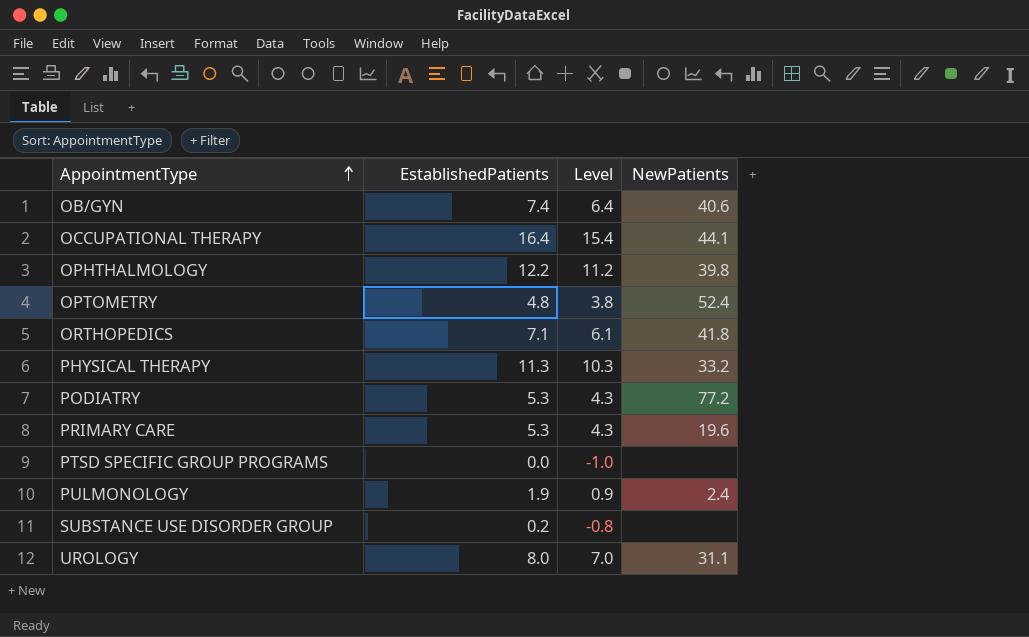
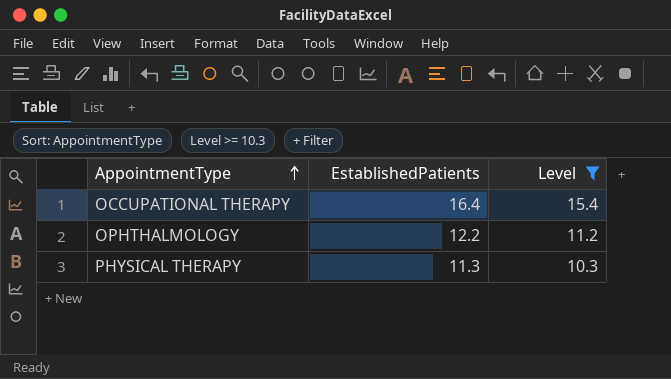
filter: none -> Level >= 10.3
column NewPatients | position: 4 -> none

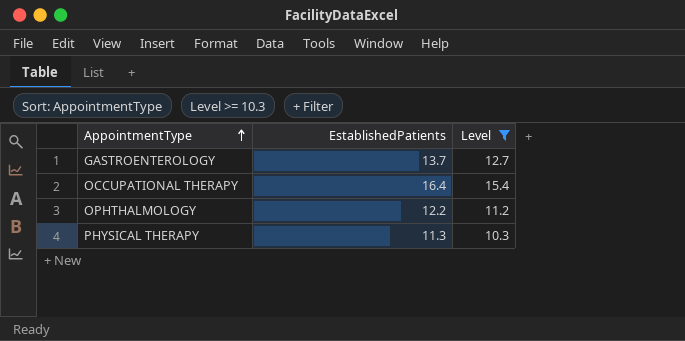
row GASTROENTEROLOGY: none -> 13.7 | 12.7

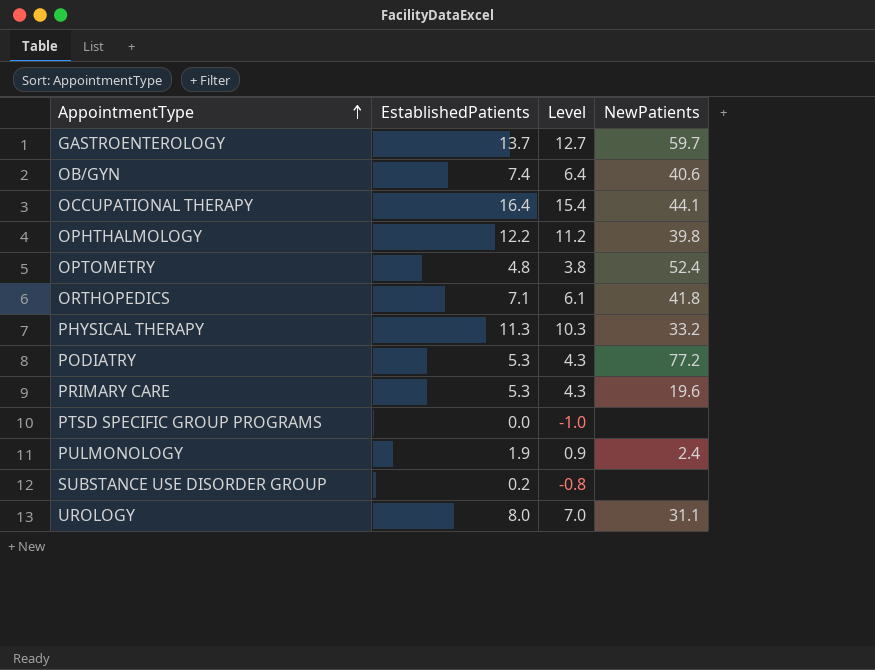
filter: Level >= 10.3 -> none
column NewPatients | position: none -> 4

